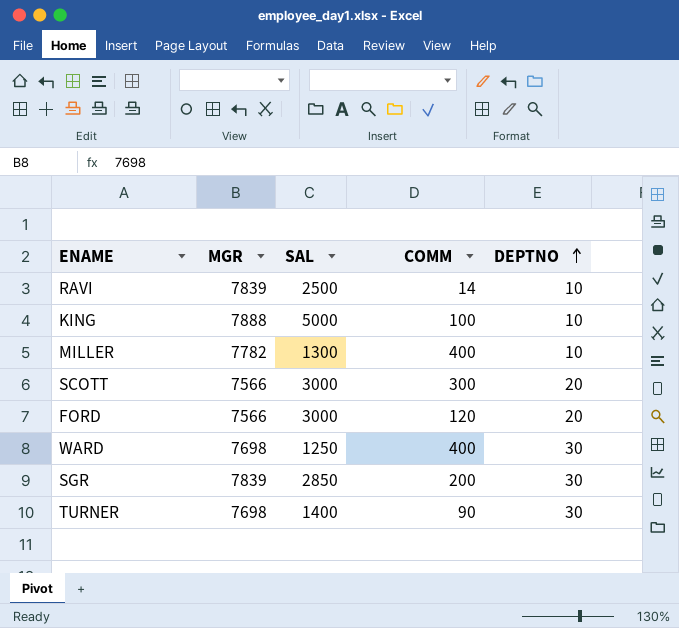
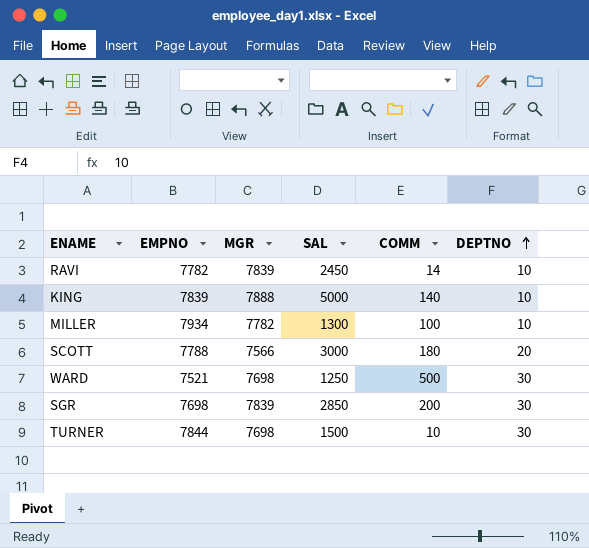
column EMPNO | position: none -> 2
row FORD: 7566 | 3000 | 120 | 20 -> none
RAVI | SAL: 2500 -> 2450
KING | COMM: 100 -> 140
MILLER | COMM: 400 -> 100
SCOTT | COMM: 300 -> 180
WARD | COMM: 400 -> 500
TURNER | SAL: 1400 -> 1500
TURNER | COMM: 90 -> 10

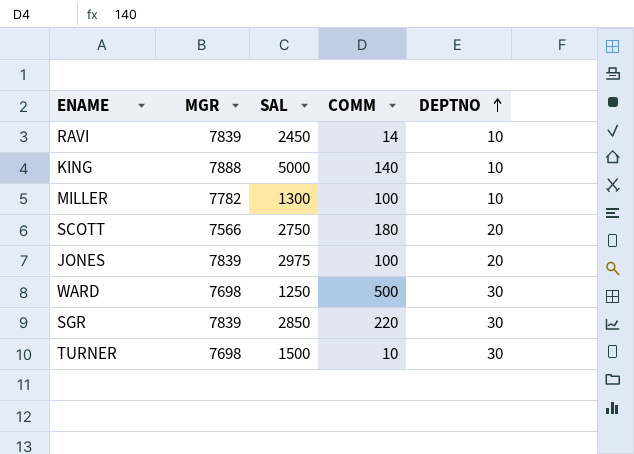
column EMPNO | position: 2 -> none
SCOTT | SAL: 3000 -> 2750
row JONES: none -> 7839 | 2975 | 100 | 20
SGR | COMM: 200 -> 220

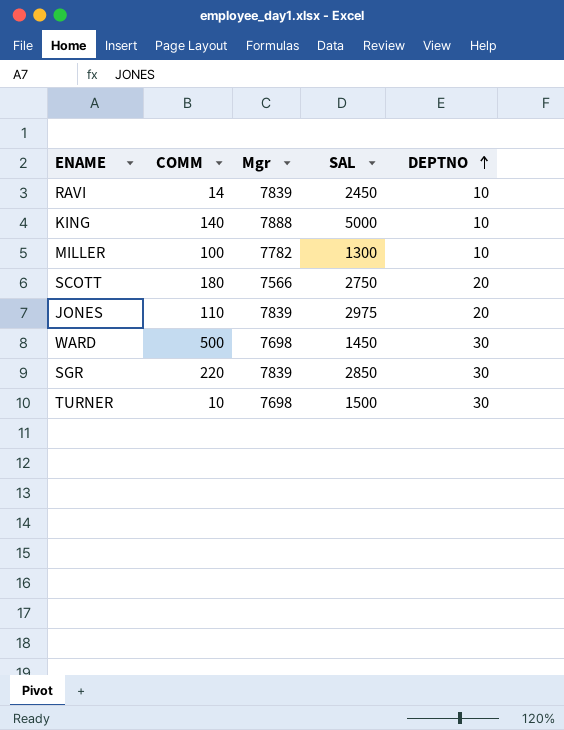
column COMM | position: 4 -> 2
column name: MGR -> Mgr
JONES | COMM: 100 -> 110
WARD | SAL: 1250 -> 1450

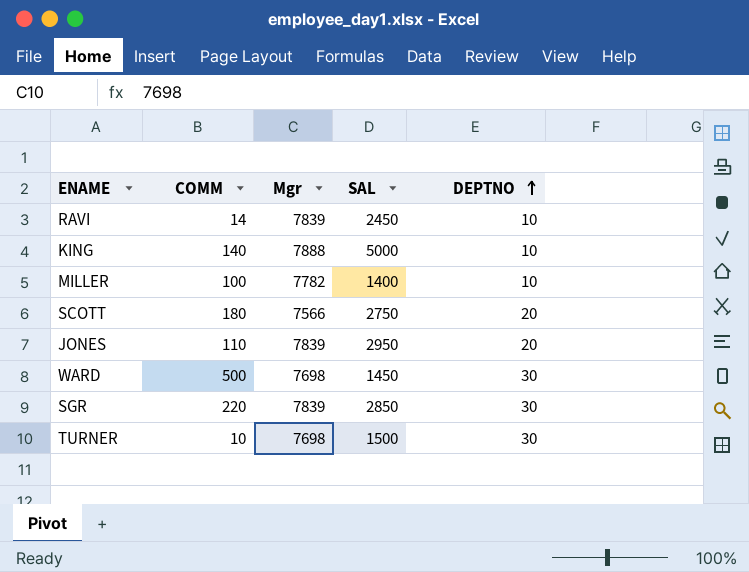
MILLER | SAL: 1300 -> 1400
JONES | SAL: 2975 -> 2950

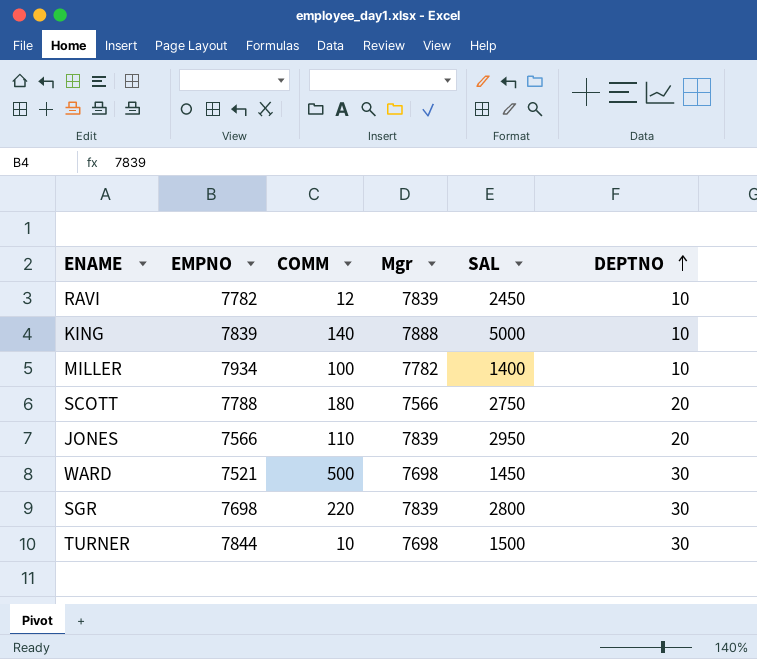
column EMPNO | position: none -> 2
RAVI | COMM: 14 -> 12
SGR | SAL: 2850 -> 2800

